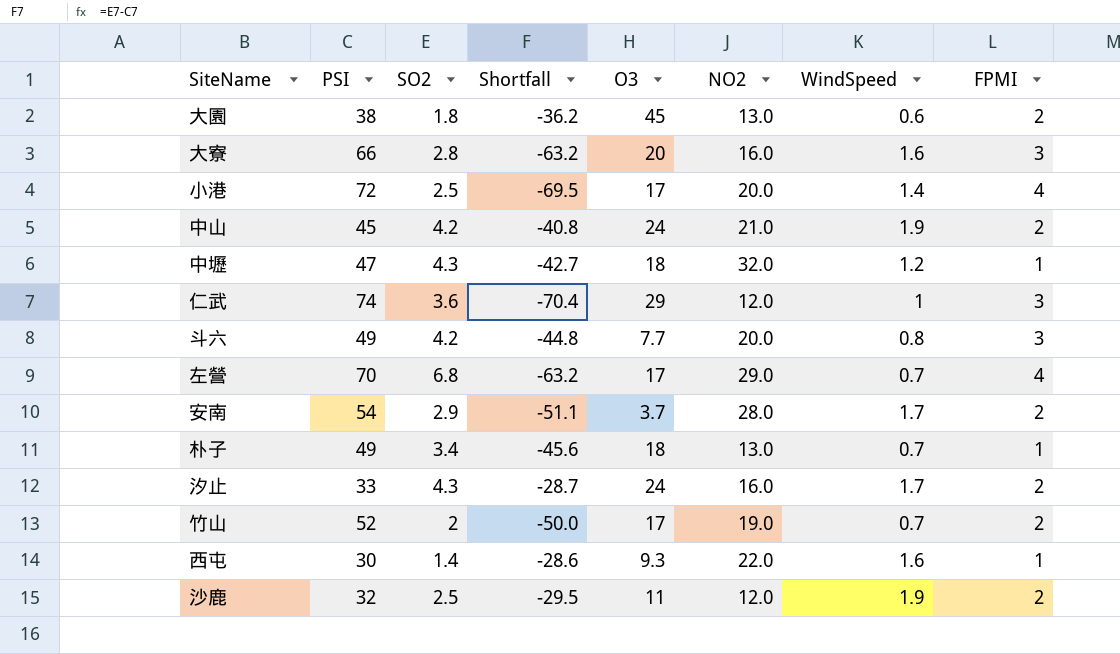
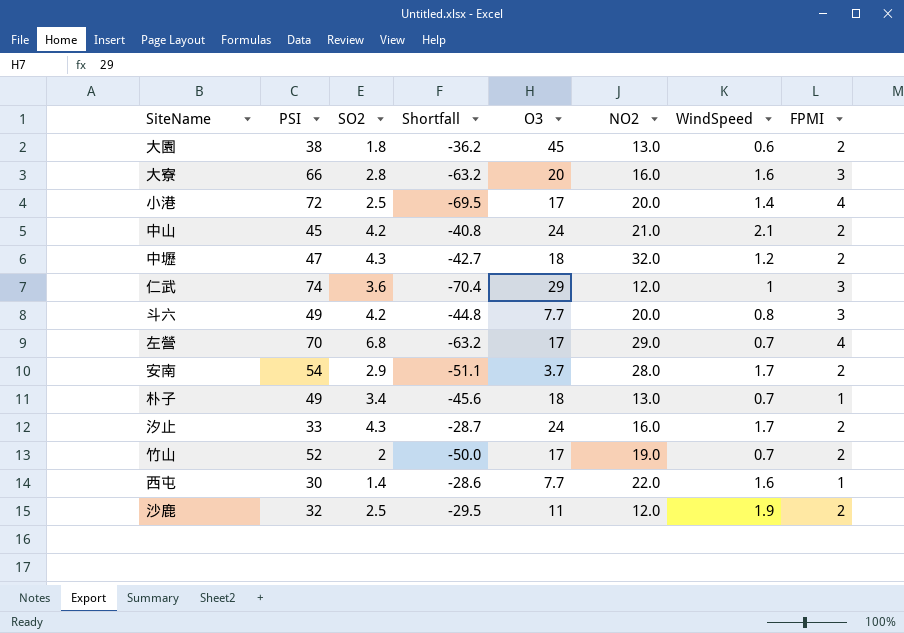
中山 | WindSpeed: 1.9 -> 2.1
中壢 | FPMI: 1 -> 2
西屯 | O3: 9.3 -> 7.7

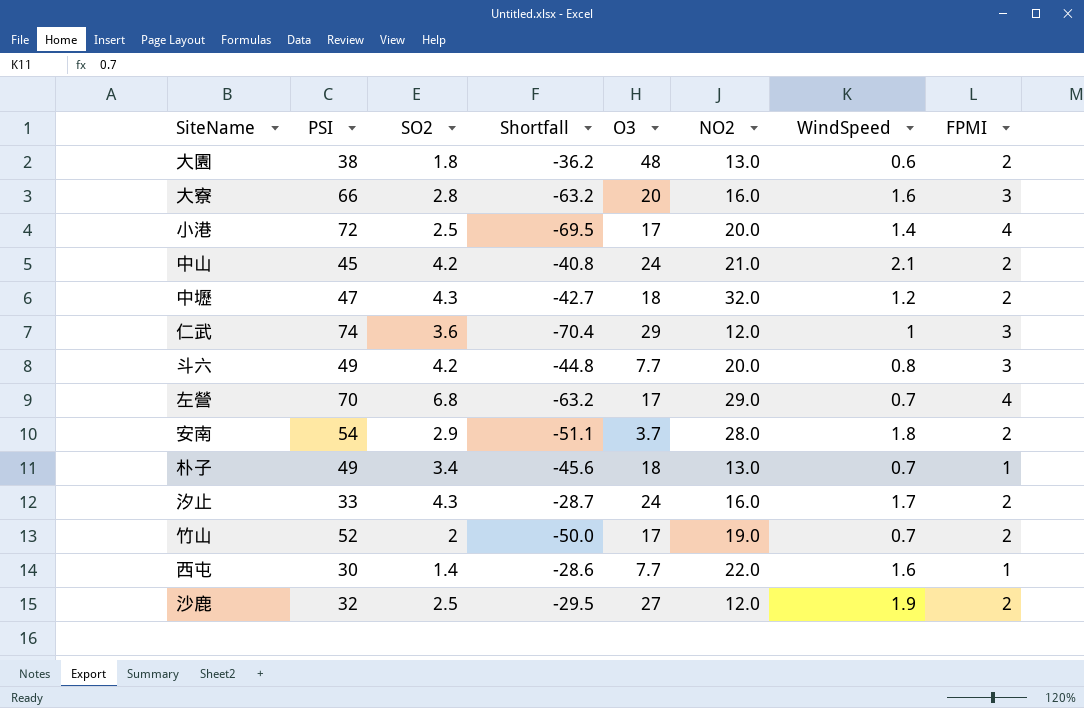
大園 | O3: 45 -> 48
安南 | WindSpeed: 1.7 -> 1.8
沙鹿 | O3: 11 -> 27

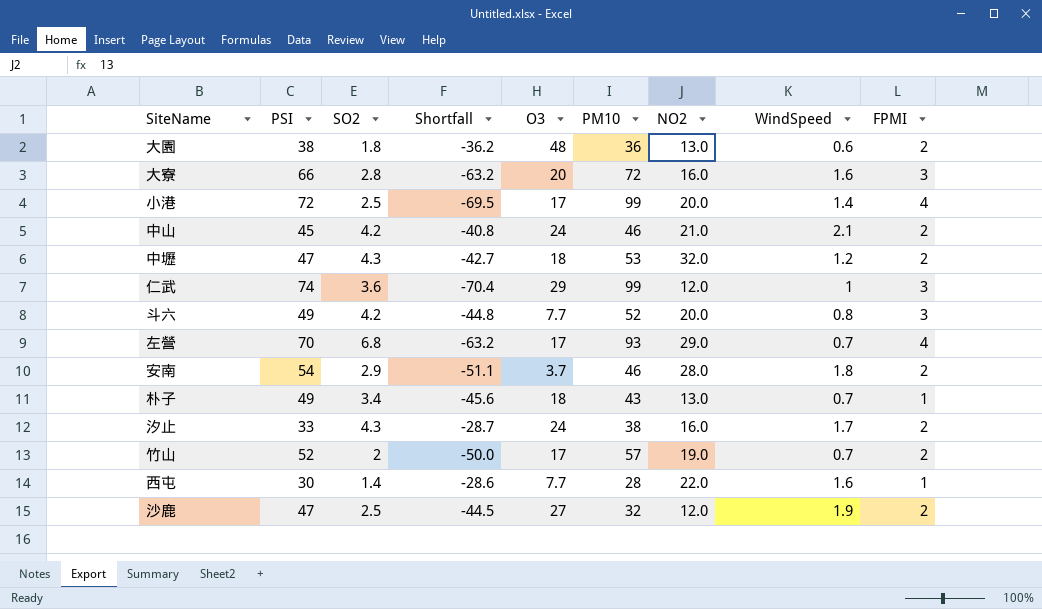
column PM10 | position: none -> 6
沙鹿 | PSI: 32 -> 47
沙鹿 | Shortfall: -29.5 -> -44.5

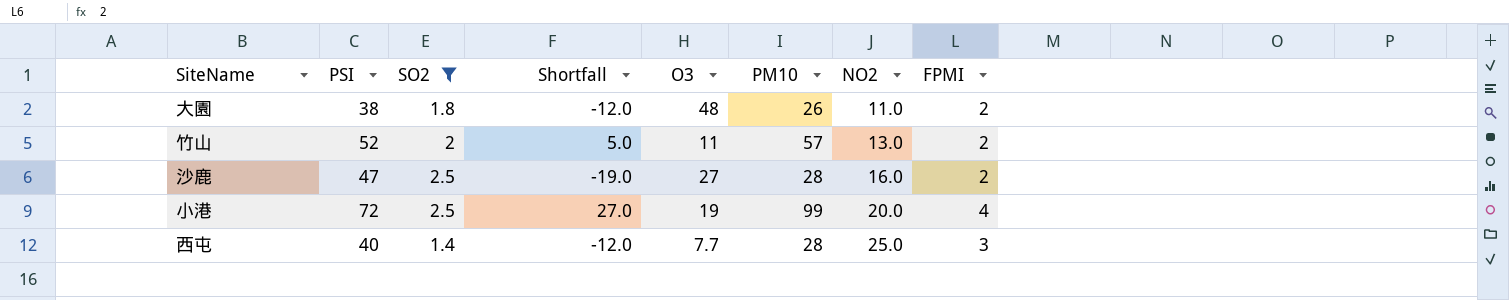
filter: none -> SO2 <= 2.5
row order: none -> NO2 ascending
column WindSpeed | position: 8 -> none
column Shortfall | formula: [SO2] - [PSI] -> [PM10] - [PSI]
大園 | PM10: 36 -> 26
大園 | NO2: 13.0 -> 11.0
竹山 | O3: 17 -> 11
竹山 | NO2: 19.0 -> 13.0
沙鹿 | PM10: 32 -> 28
沙鹿 | NO2: 12.0 -> 16.0
小港 | O3: 17 -> 19
西屯 | PSI: 30 -> 40
西屯 | NO2: 22.0 -> 25.0
西屯 | FPMI: 1 -> 3

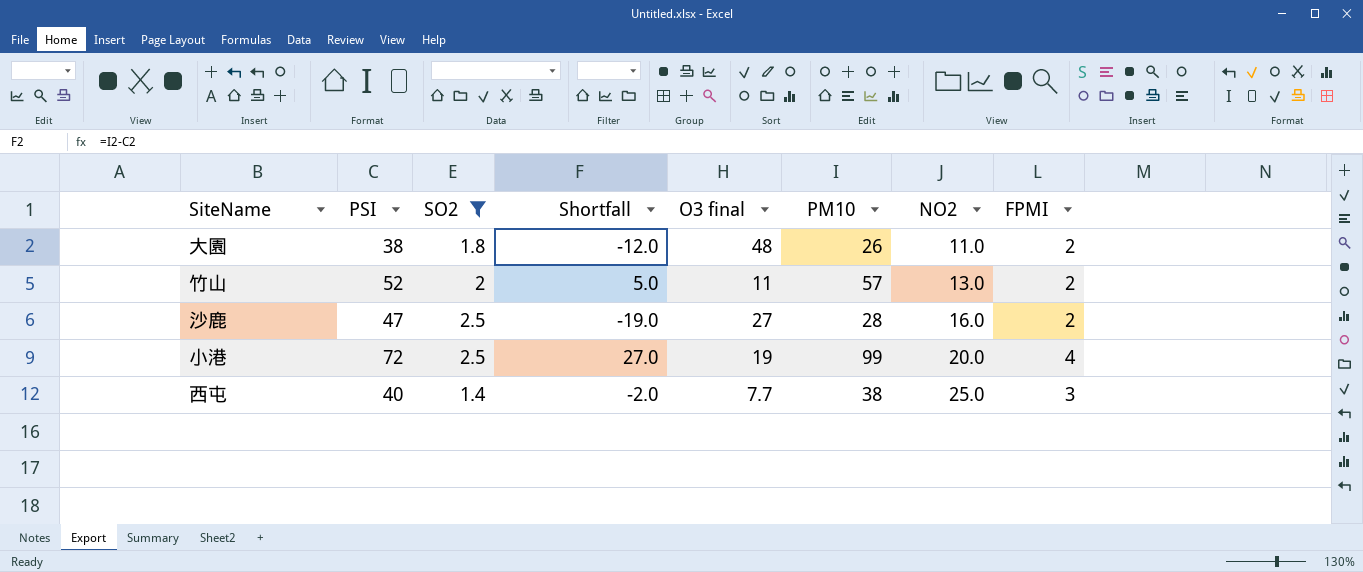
column name: O3 -> O3 final
西屯 | Shortfall: -12.0 -> -2.0
西屯 | PM10: 28 -> 38

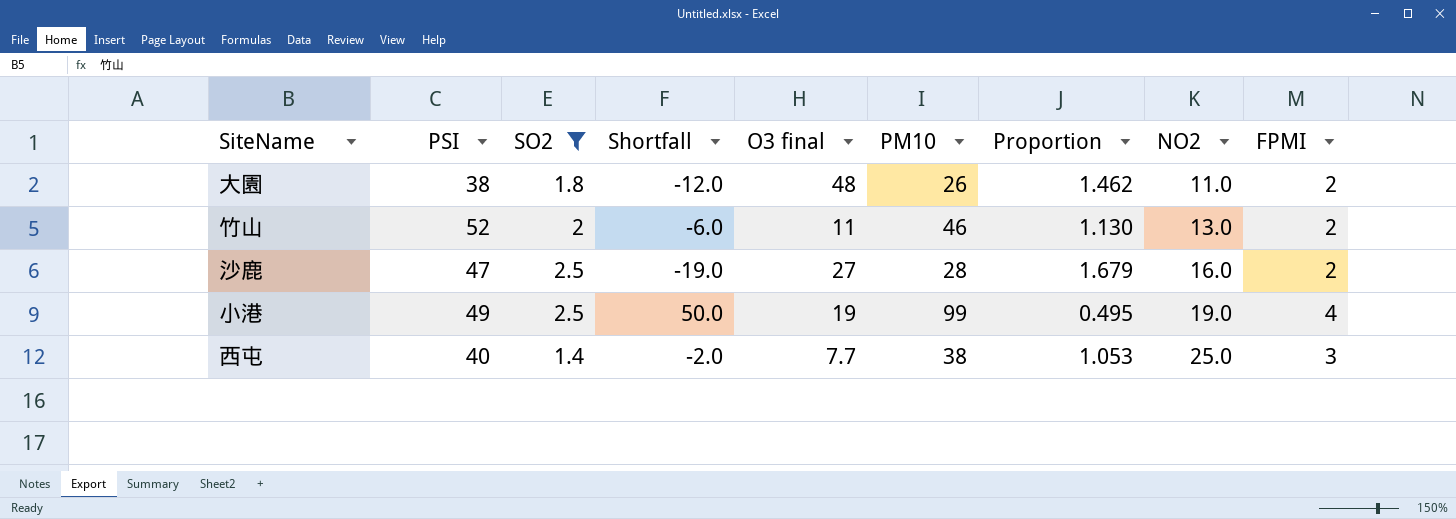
column Proportion | formula: none -> [PSI] / [PM10]
竹山 | Shortfall: 5.0 -> -6.0
竹山 | PM10: 57 -> 46
小港 | PSI: 72 -> 49
小港 | Shortfall: 27.0 -> 50.0
小港 | NO2: 20.0 -> 19.0

